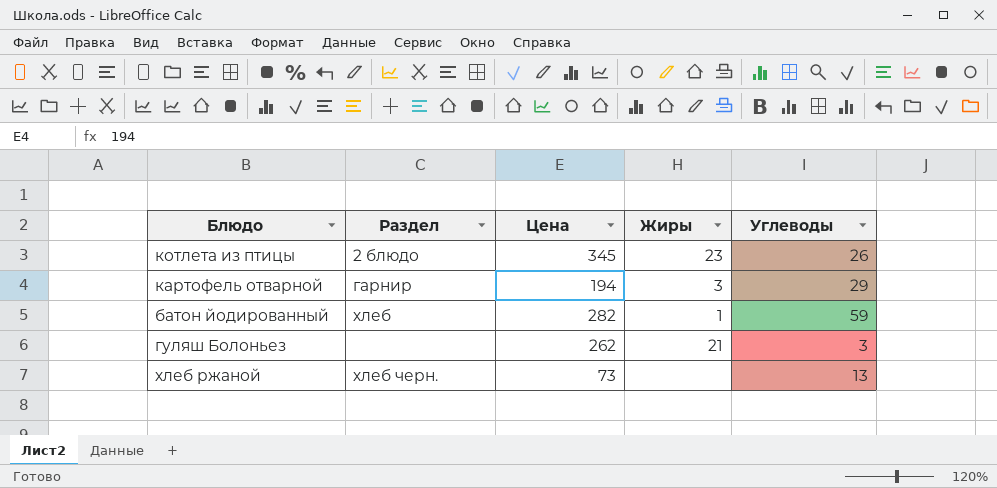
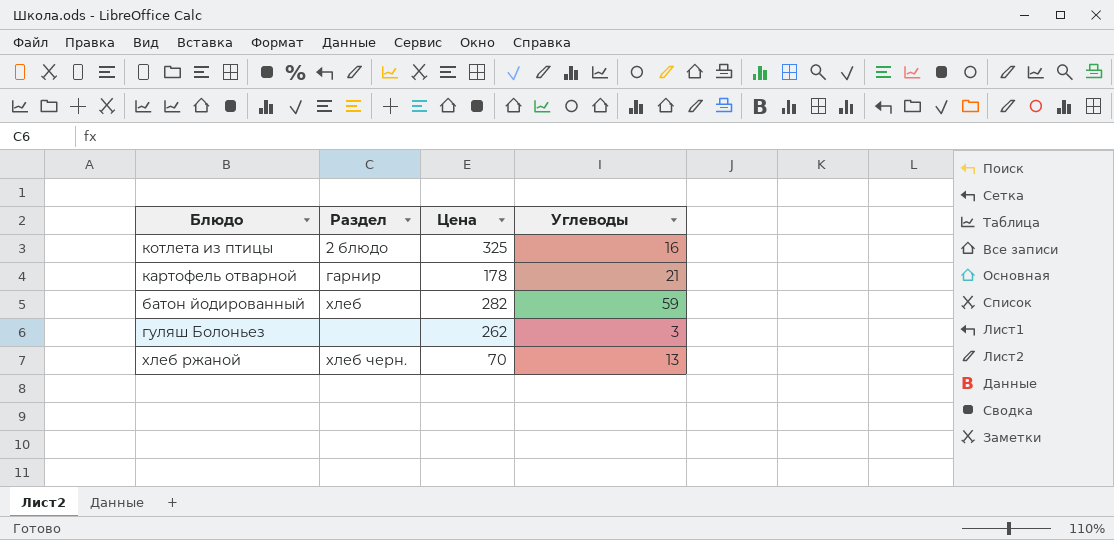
column Жиры | position: 4 -> none
котлета из птицы | Цена: 345 -> 325
котлета из птицы | Углеводы: 26 -> 16
картофель отварной | Цена: 194 -> 178
картофель отварной | Углеводы: 29 -> 21
хлеб ржаной | Цена: 73 -> 70

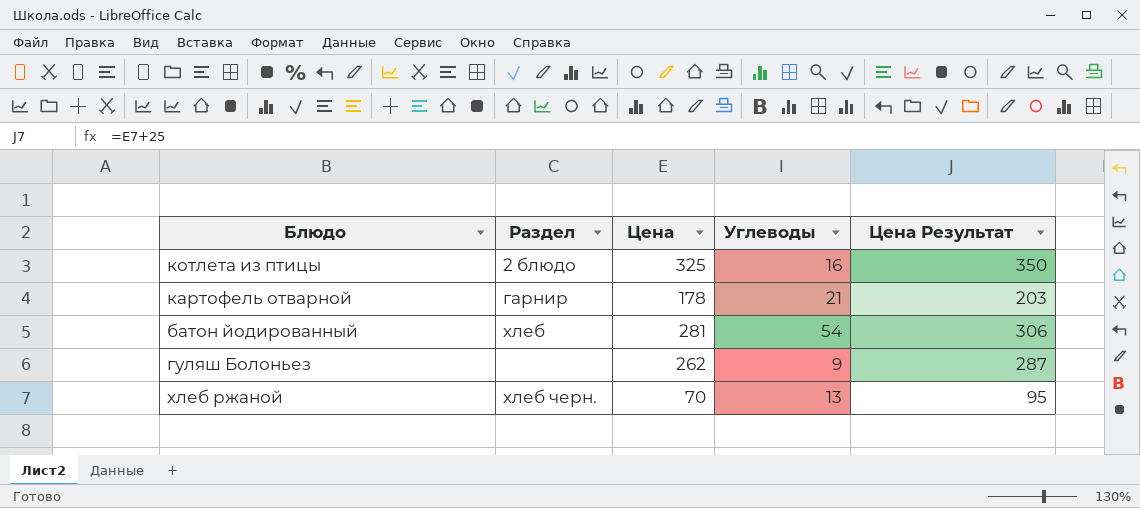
column Цена Результат | formula: none -> [Цена] + 25
батон йодированный | Цена: 282 -> 281
батон йодированный | Углеводы: 59 -> 54
гуляш Болоньез | Углеводы: 3 -> 9

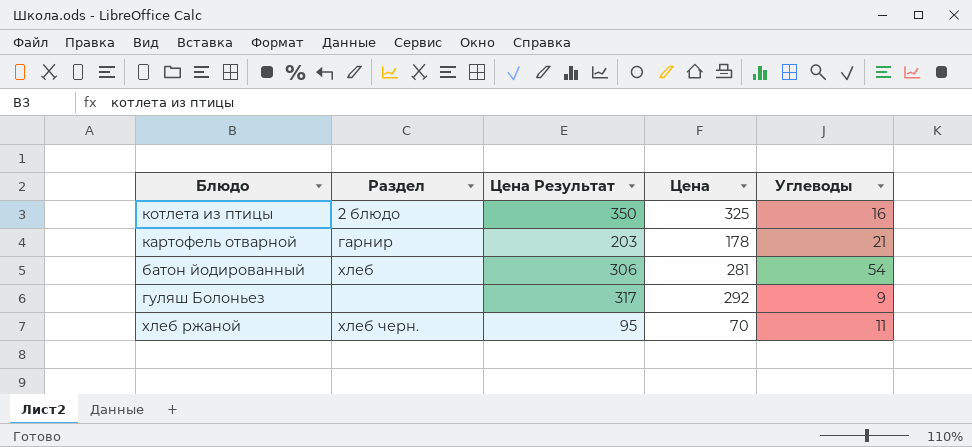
column Цена Результат | position: 5 -> 3
гуляш Болоньез | Цена Результат: 287 -> 317
гуляш Болоньез | Цена: 262 -> 292
хлеб ржаной | Углеводы: 13 -> 11

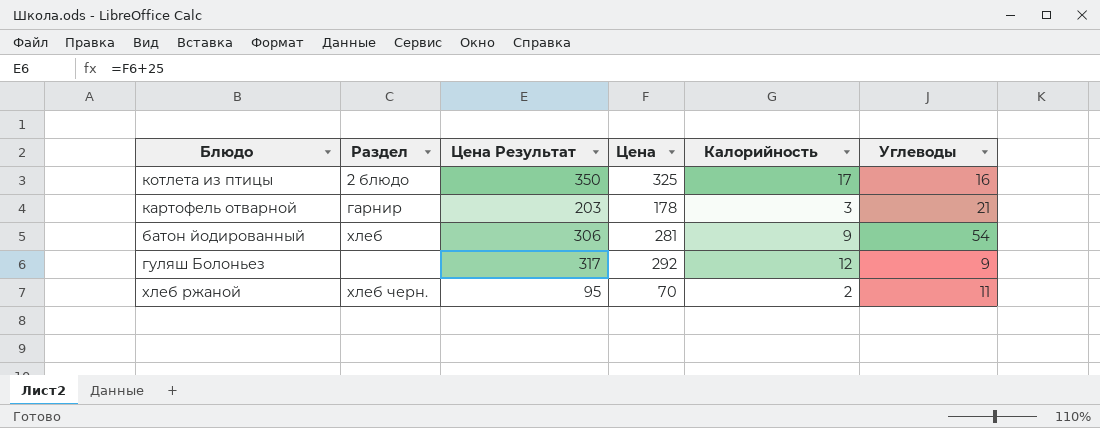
column Калорийность | position: none -> 5

